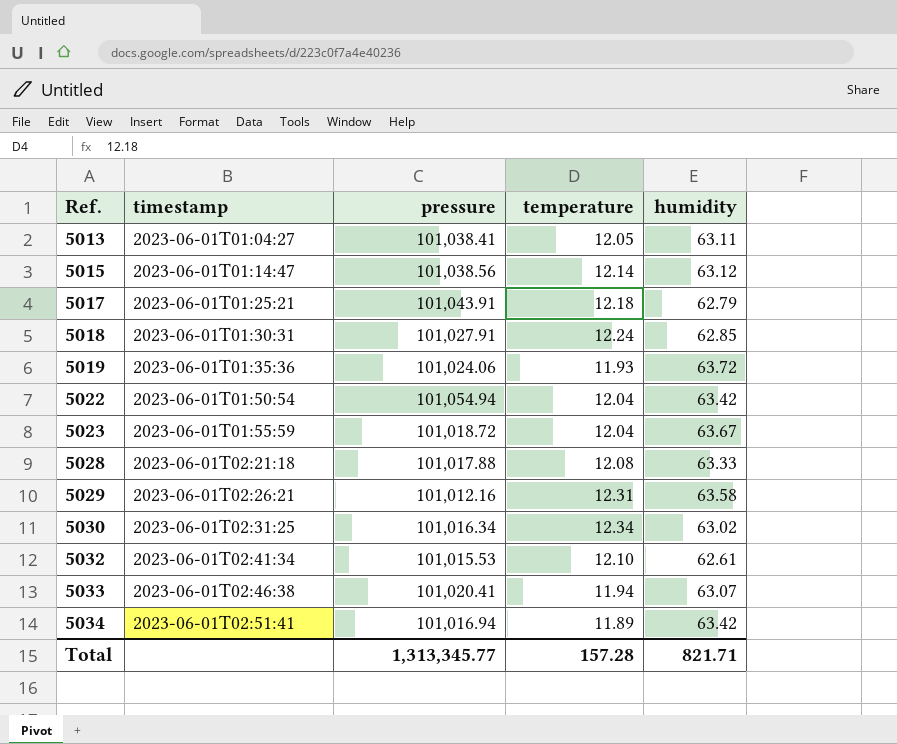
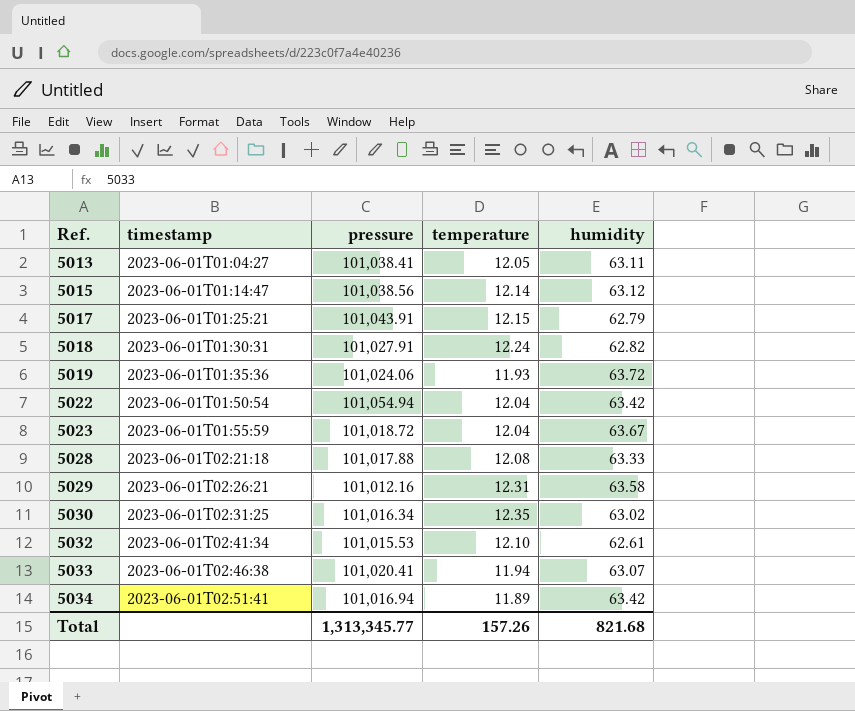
5017 | temperature: 12.18 -> 12.15
5018 | humidity: 62.85 -> 62.82
5030 | temperature: 12.34 -> 12.35
Total | temperature: 157.28 -> 157.26
Total | humidity: 821.71 -> 821.68

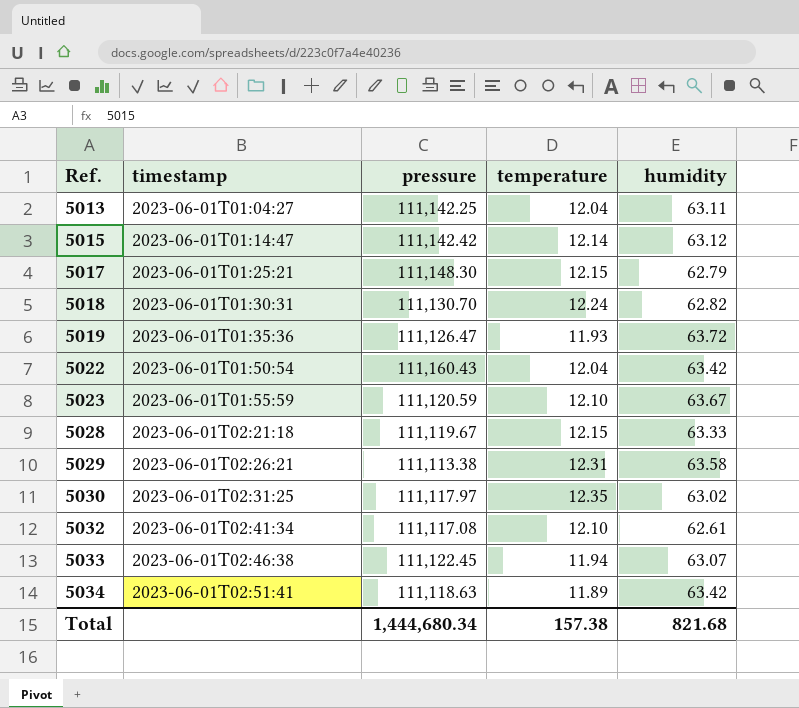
5013 | pressure: 101,038.41 -> 111,142.25
5013 | temperature: 12.05 -> 12.04
5015 | pressure: 101,038.56 -> 111,142.42
5017 | pressure: 101,043.91 -> 111,148.30
5018 | pressure: 101,027.91 -> 111,130.70
5019 | pressure: 101,024.06 -> 111,126.47
5022 | pressure: 101,054.94 -> 111,160.43
5023 | pressure: 101,018.72 -> 111,120.59
5023 | temperature: 12.04 -> 12.10
5028 | pressure: 101,017.88 -> 111,119.67
5028 | temperature: 12.08 -> 12.15
5029 | pressure: 101,012.16 -> 111,113.38
5030 | pressure: 101,016.34 -> 111,117.97
5032 | pressure: 101,015.53 -> 111,117.08
5033 | pressure: 101,020.41 -> 111,122.45
5034 | pressure: 101,016.94 -> 111,118.63
Total | pressure: 1,313,345.77 -> 1,444,680.34
Total | temperature: 157.26 -> 157.38

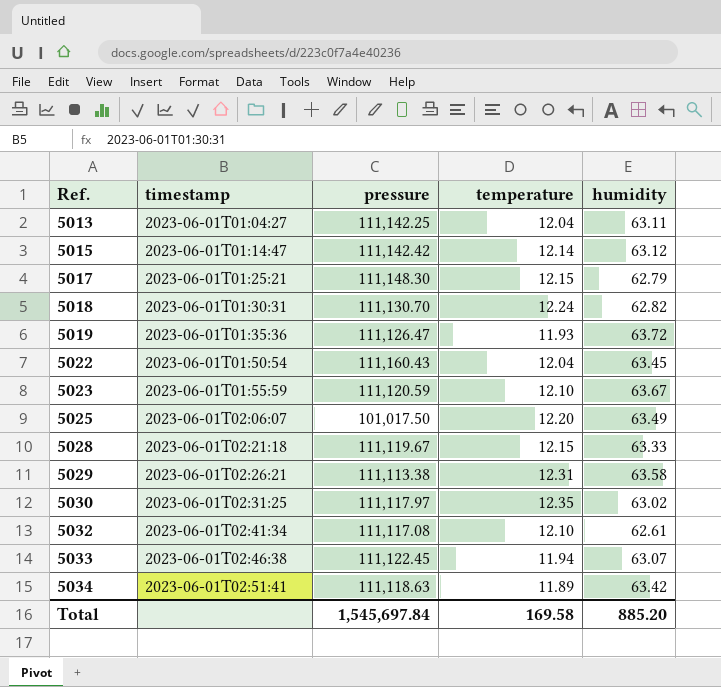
5022 | humidity: 63.42 -> 63.45
row 5025: none -> 2023-06-01T02:06:07 | 101,017.50 | 12.20 | 63.49
Total | pressure: 1,444,680.34 -> 1,545,697.84
Total | temperature: 157.38 -> 169.58
Total | humidity: 821.68 -> 885.20

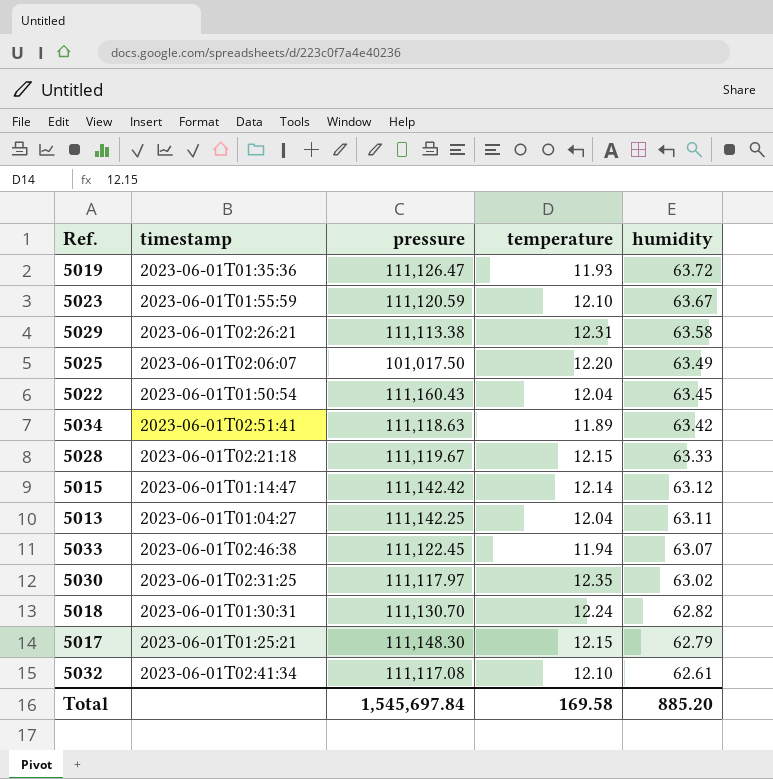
row order: Ref. ascending -> humidity descending

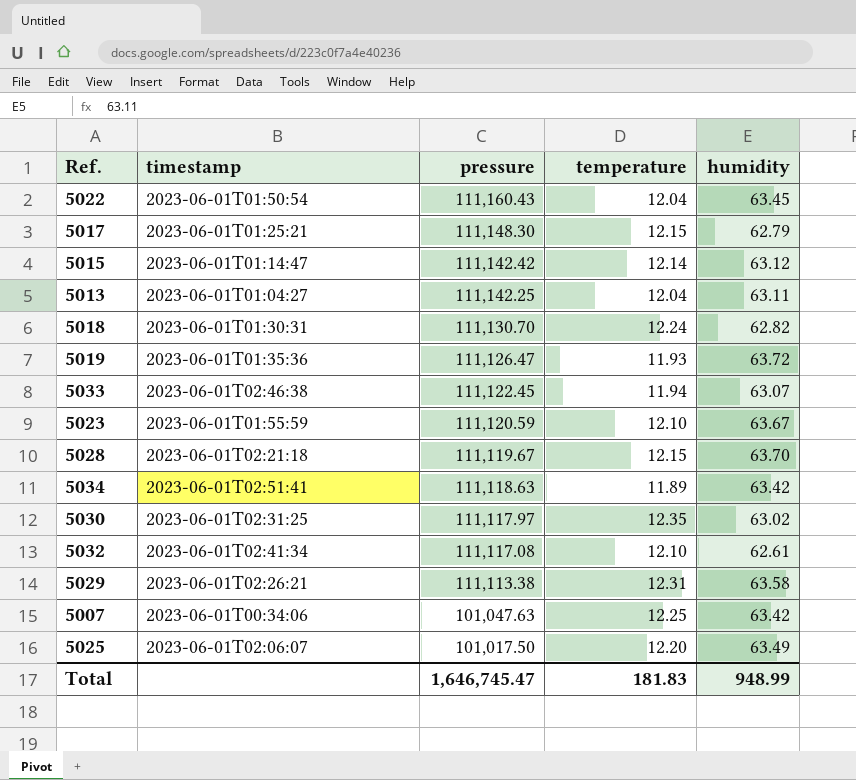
row order: humidity descending -> pressure descending
5028 | humidity: 63.33 -> 63.70
row 5007: none -> 2023-06-01T00:34:06 | 101,047.63 | 12.25 | 63.42
Total | pressure: 1,545,697.84 -> 1,646,745.47
Total | temperature: 169.58 -> 181.83
Total | humidity: 885.20 -> 948.99

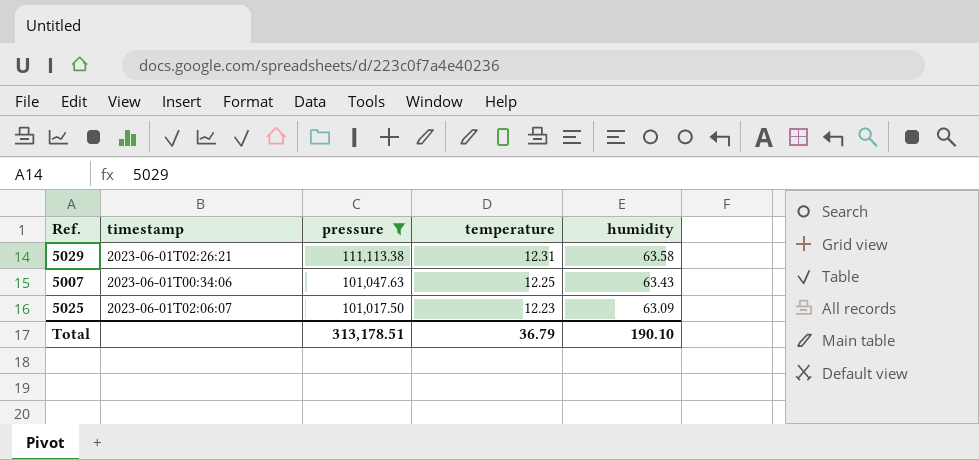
filter: none -> pressure <= 111,113.38
5007 | humidity: 63.42 -> 63.43
5025 | temperature: 12.20 -> 12.23
5025 | humidity: 63.49 -> 63.09
Total | pressure: 1,646,745.47 -> 313,178.51
Total | temperature: 181.83 -> 36.79
Total | humidity: 948.99 -> 190.10

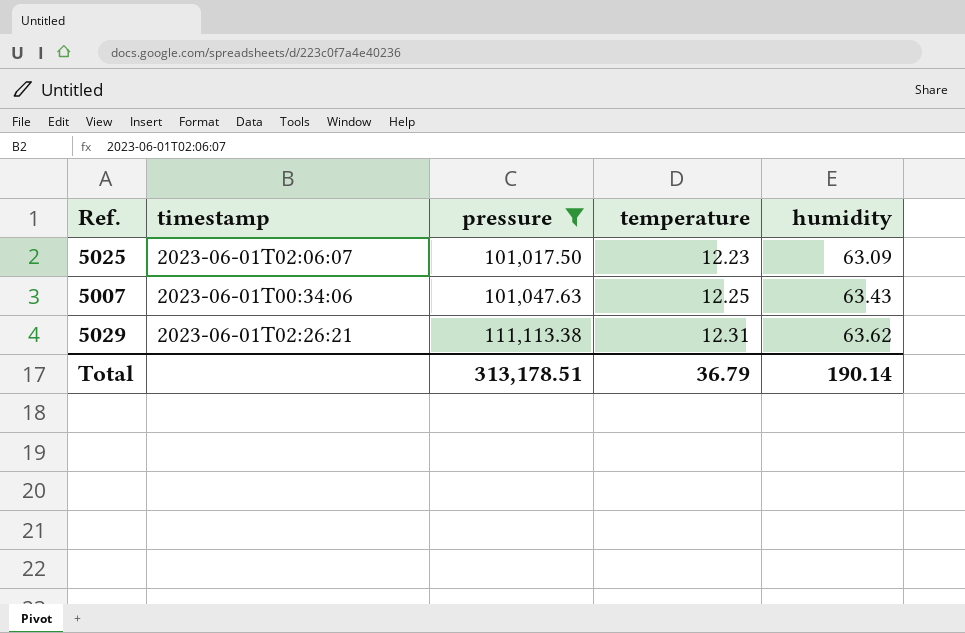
row order: pressure descending -> pressure ascending
5029 | humidity: 63.58 -> 63.62
Total | humidity: 190.10 -> 190.14

